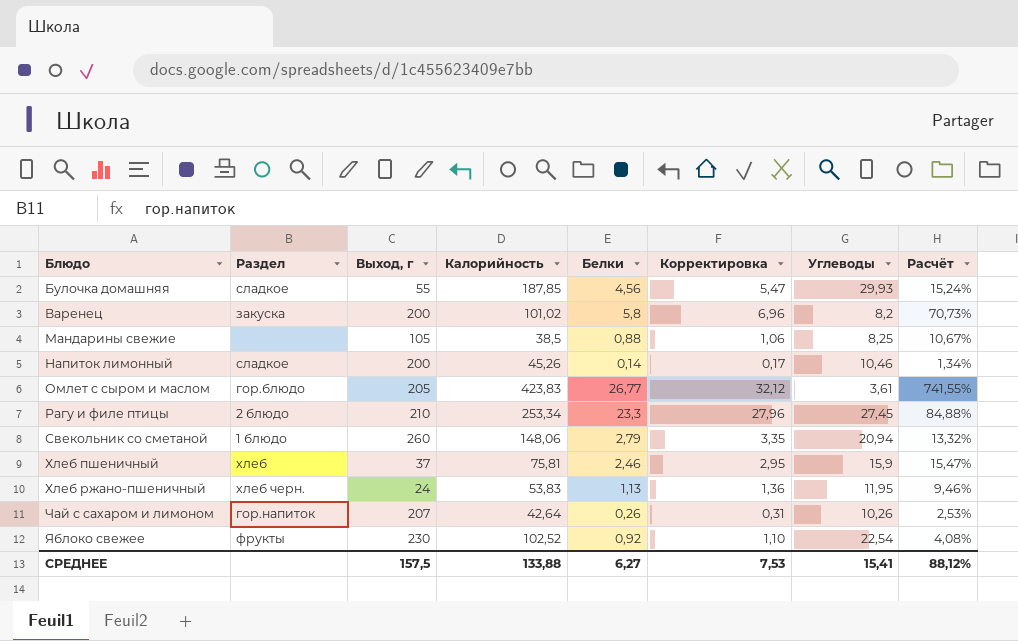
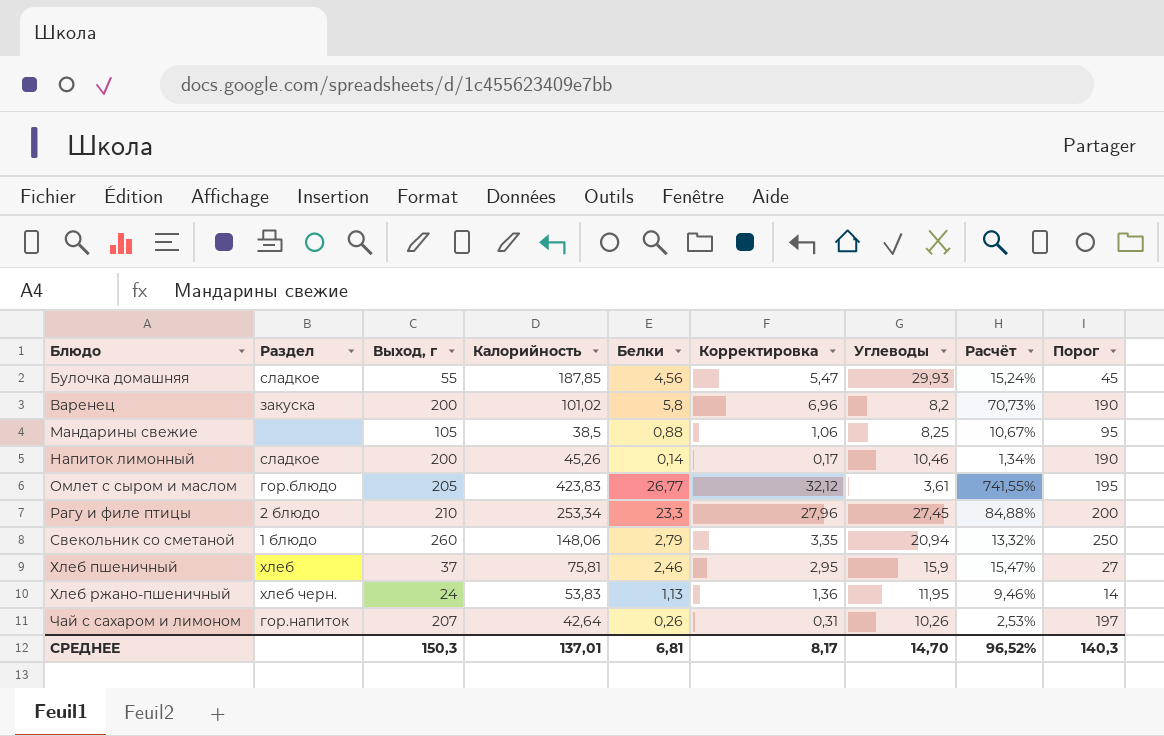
column Порог | formula: none -> [Выход, г] - 10
row Яблоко свежее: фрукты | 230 | 102,52 | 0,92 | 1,10 | 22,54 | 4,08% -> none
СРЕДНЕЕ | Выход, г: 157,5 -> 150,3
СРЕДНЕЕ | Калорийность: 133,88 -> 137,01
СРЕДНЕЕ | Белки: 6,27 -> 6,81
СРЕДНЕЕ | Корректировка: 7,53 -> 8,17
СРЕДНЕЕ | Углеводы: 15,41 -> 14,70
СРЕДНЕЕ | Расчёт: 88,12% -> 96,52%

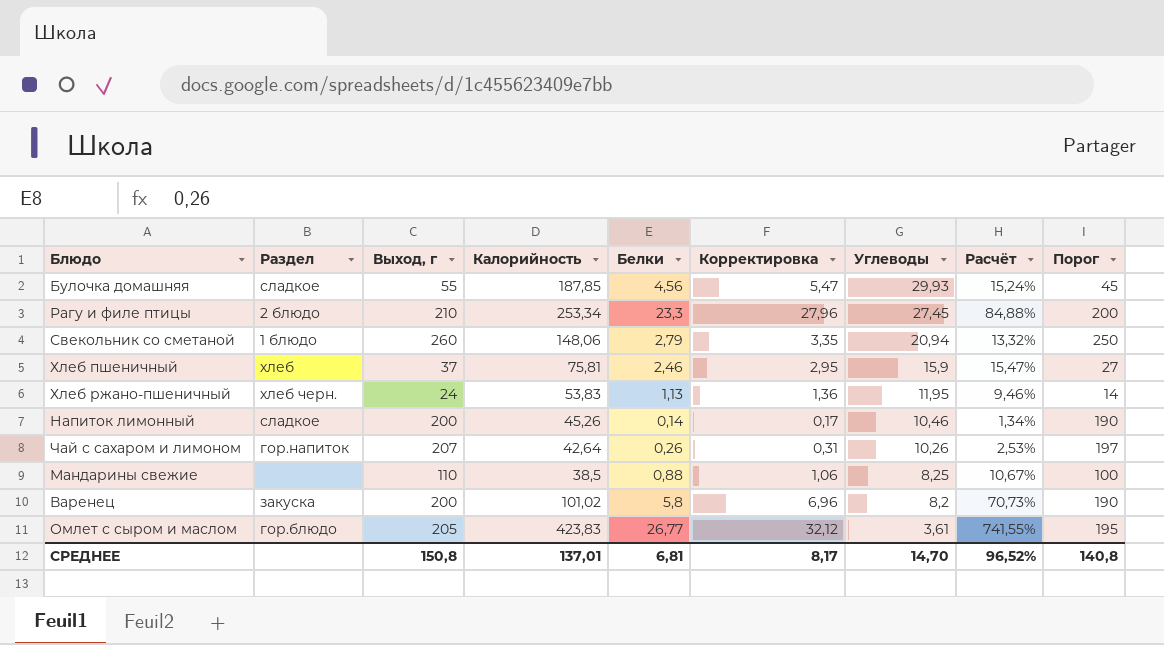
row order: Блюдо ascending -> Углеводы descending
Мандарины свежие | Выход, г: 105 -> 110
Мандарины свежие | Порог: 95 -> 100
СРЕДНЕЕ | Выход, г: 150,3 -> 150,8
СРЕДНЕЕ | Порог: 140,3 -> 140,8

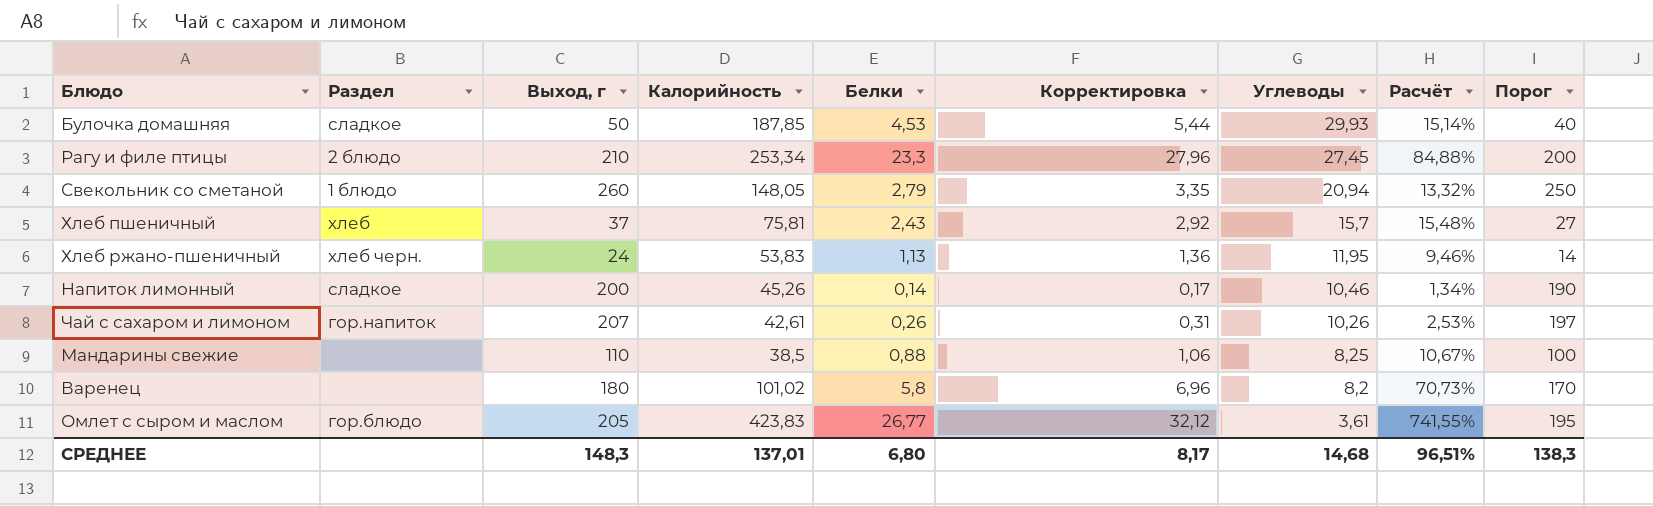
Булочка домашняя | Выход, г: 55 -> 50
Булочка домашняя | Белки: 4,56 -> 4,53
Булочка домашняя | Корректировка: 5,47 -> 5,44
Булочка домашняя | Расчёт: 15,24% -> 15,14%
Булочка домашняя | Порог: 45 -> 40
Свекольник со сметаной | Калорийность: 148,06 -> 148,05
Хлеб пшеничный | Белки: 2,46 -> 2,43
Хлеб пшеничный | Корректировка: 2,95 -> 2,92
Хлеб пшеничный | Углеводы: 15,9 -> 15,7
Хлеб пшеничный | Расчёт: 15,47% -> 15,48%
Чай с сахаром и лимоном | Калорийность: 42,64 -> 42,61
Варенец | Раздел: закуска -> none
Варенец | Выход, г: 200 -> 180
Варенец | Порог: 190 -> 170
СРЕДНЕЕ | Выход, г: 150,8 -> 148,3
СРЕДНЕЕ | Белки: 6,81 -> 6,80
СРЕДНЕЕ | Углеводы: 14,70 -> 14,68
СРЕДНЕЕ | Расчёт: 96,52% -> 96,51%
СРЕДНЕЕ | Порог: 140,8 -> 138,3

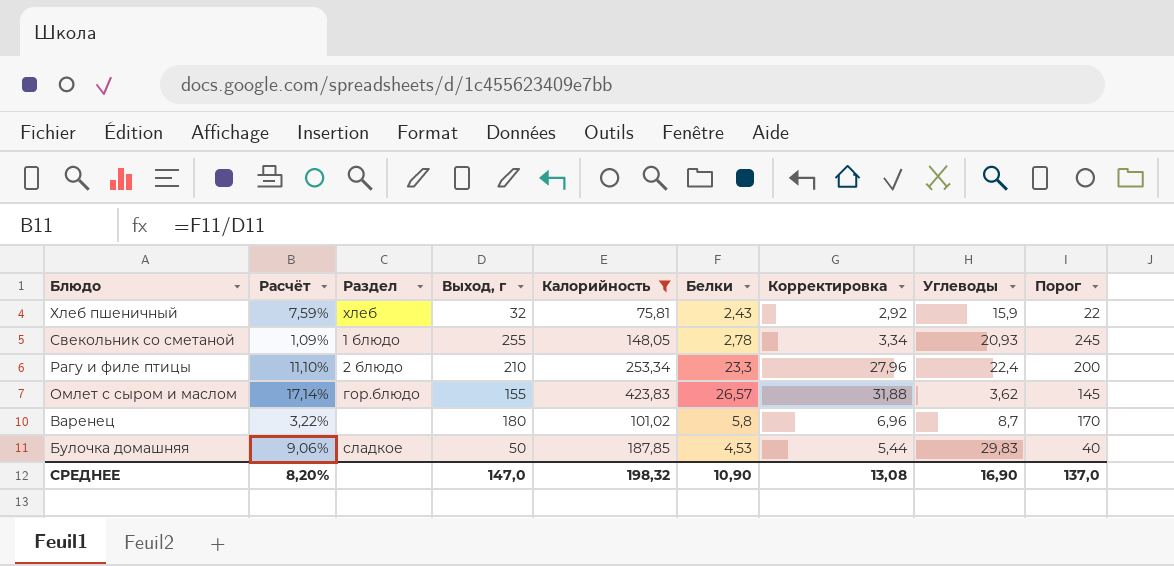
filter: none -> Калорийность >= 75,81
row order: Углеводы descending -> Блюдо descending
column Расчёт | formula: [Белки] / [Углеводы] -> [Белки] / [Выход, г]
column Расчёт | position: 8 -> 2
Хлеб пшеничный | Выход, г: 37 -> 32
Хлеб пшеничный | Углеводы: 15,7 -> 15,9
Хлеб пшеничный | Порог: 27 -> 22
Свекольник со сметаной | Выход, г: 260 -> 255
Свекольник со сметаной | Белки: 2,79 -> 2,78
Свекольник со сметаной | Корректировка: 3,35 -> 3,34
Свекольник со сметаной | Углеводы: 20,94 -> 20,93
Свекольник со сметаной | Порог: 250 -> 245
Рагу и филе птицы | Углеводы: 27,45 -> 22,4
Омлет с сыром и маслом | Выход, г: 205 -> 155
Омлет с сыром и маслом | Белки: 26,77 -> 26,57
Омлет с сыром и маслом | Корректировка: 32,12 -> 31,88
Омлет с сыром и маслом | Углеводы: 3,61 -> 3,62
Омлет с сыром и маслом | Порог: 195 -> 145
Варенец | Углеводы: 8,2 -> 8,7
Булочка домашняя | Углеводы: 29,93 -> 29,83
СРЕДНЕЕ | Расчёт: 96,51% -> 8,20%
СРЕДНЕЕ | Выход, г: 148,3 -> 147,0
СРЕДНЕЕ | Калорийность: 137,01 -> 198,32
СРЕДНЕЕ | Белки: 6,80 -> 10,90
СРЕДНЕЕ | Корректировка: 8,17 -> 13,08
СРЕДНЕЕ | Углеводы: 14,68 -> 16,90
СРЕДНЕЕ | Порог: 138,3 -> 137,0

